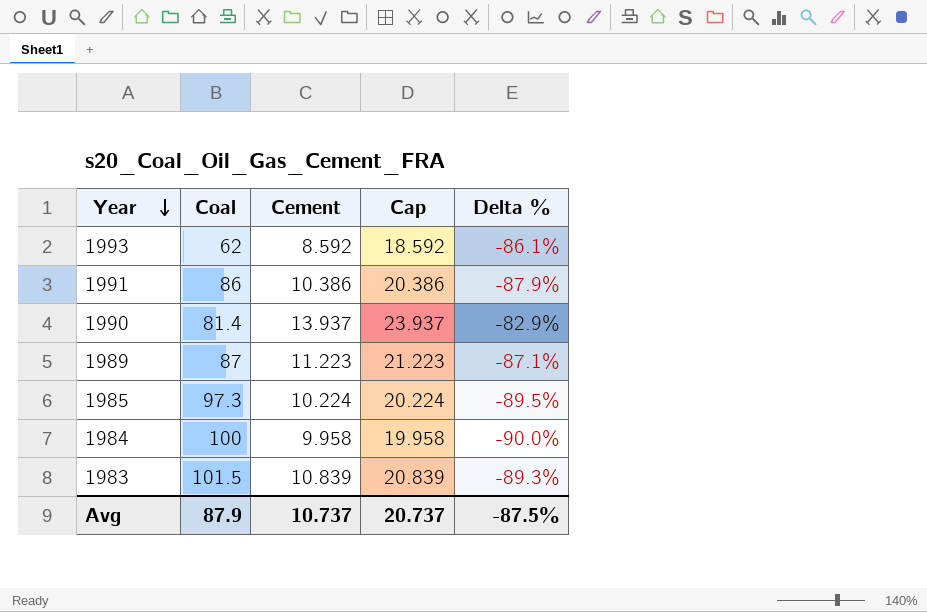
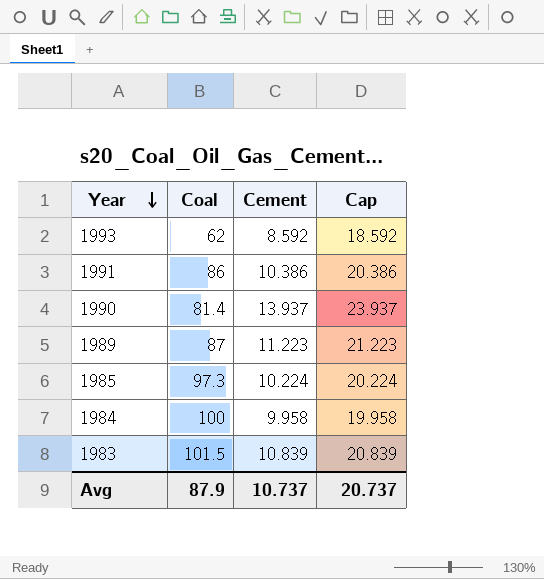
column Delta % | formula: ([Cement] - [Coal]) / [Coal] -> none

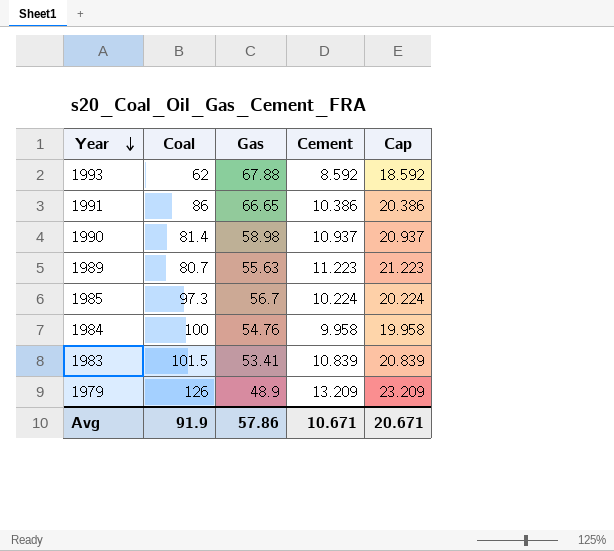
column Gas | position: none -> 3
1990 | Cement: 13.937 -> 10.937
1990 | Cap: 23.937 -> 20.937
1989 | Coal: 87 -> 80.7
row 1979: none -> 126 | 48.9 | 13.209 | 23.209
Avg | Coal: 87.9 -> 91.9
Avg | Cement: 10.737 -> 10.671
Avg | Cap: 20.737 -> 20.671

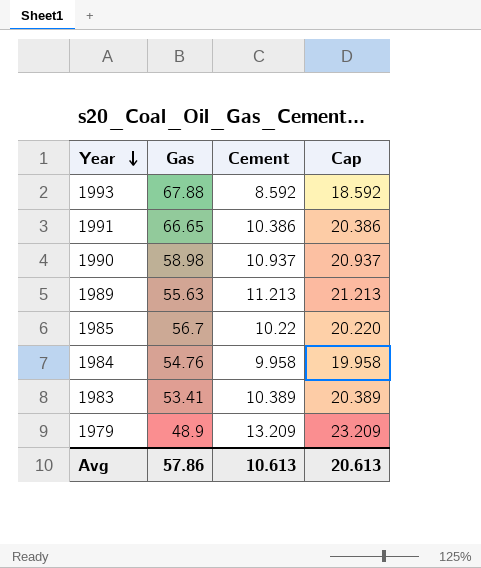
column Coal | position: 2 -> none
1989 | Cement: 11.223 -> 11.213
1989 | Cap: 21.223 -> 21.213
1985 | Cement: 10.224 -> 10.22
1985 | Cap: 20.224 -> 20.220
1983 | Cement: 10.839 -> 10.389
1983 | Cap: 20.839 -> 20.389
Avg | Cement: 10.671 -> 10.613
Avg | Cap: 20.671 -> 20.613

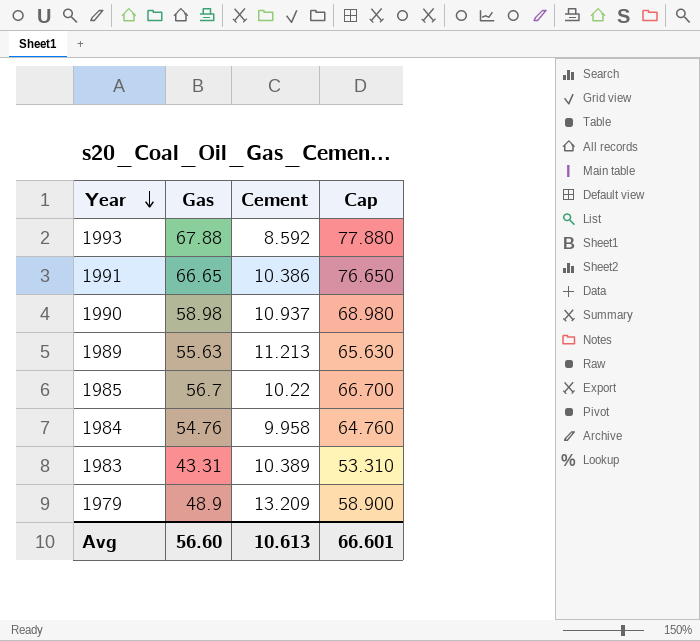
column Cap | formula: [Cement] + 10 -> [Gas] + 10
1983 | Gas: 53.41 -> 43.31
Avg | Gas: 57.86 -> 56.60
Avg | Cap: 20.613 -> 66.601

